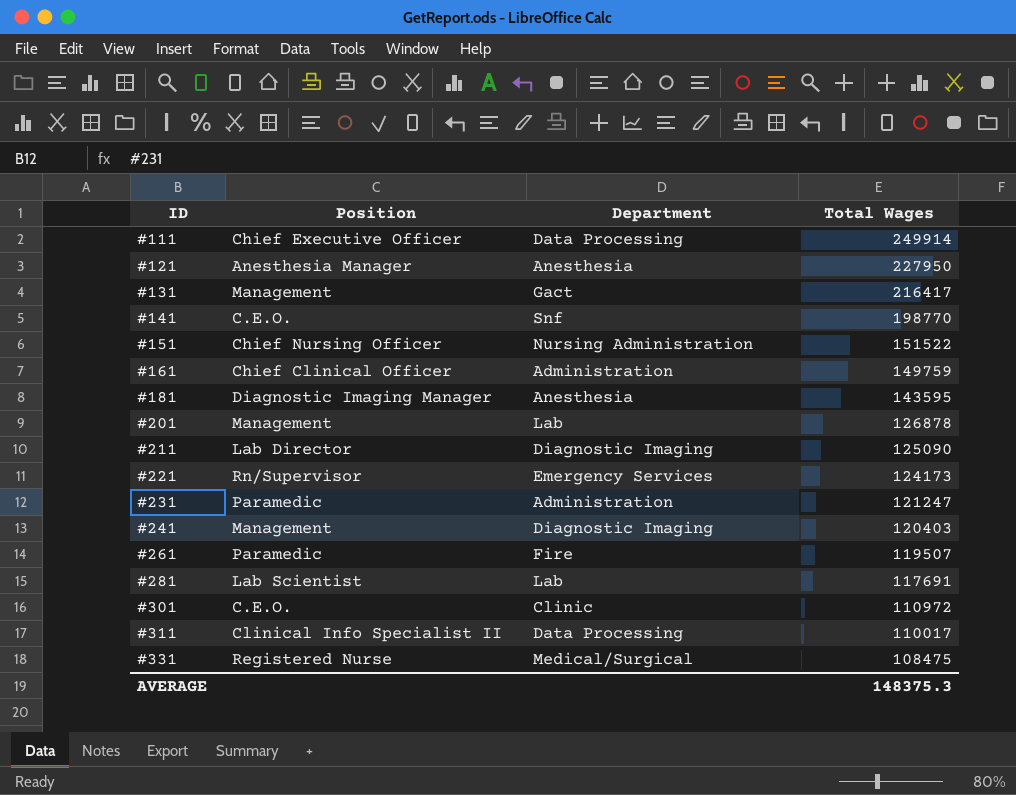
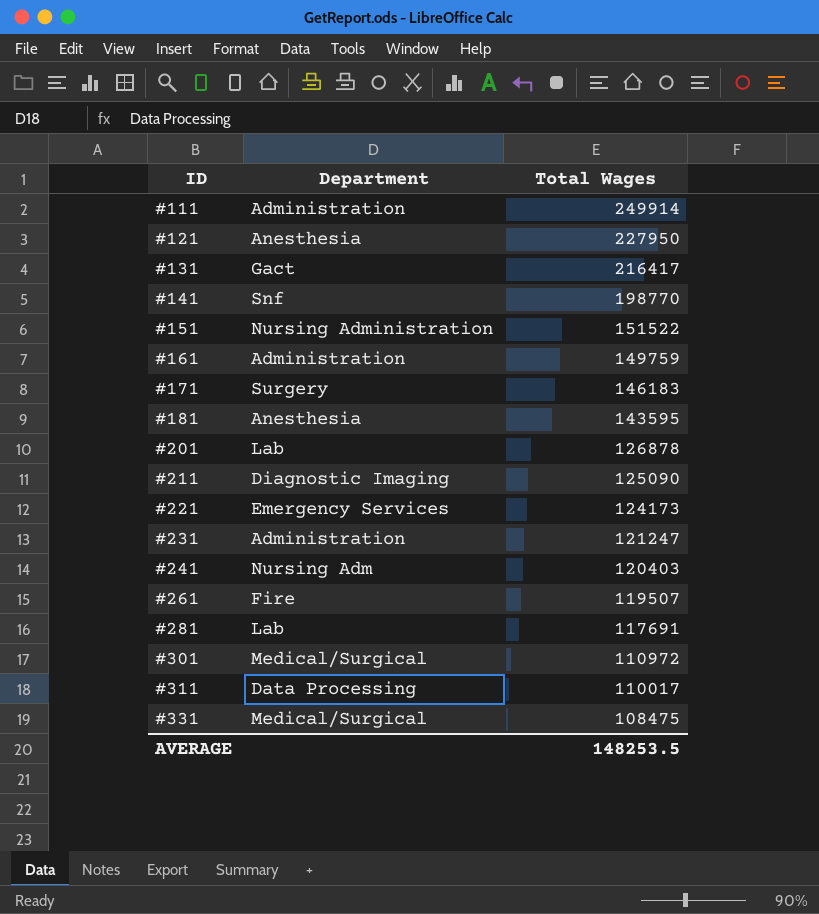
column Position | position: 2 -> none
#111 | Department: Data Processing -> Administration
row #171: none -> Surgery | 146183
#241 | Department: Diagnostic Imaging -> Nursing Adm
#301 | Department: Clinic -> Medical/Surgical
AVERAGE | Total Wages: 148375.3 -> 148253.5

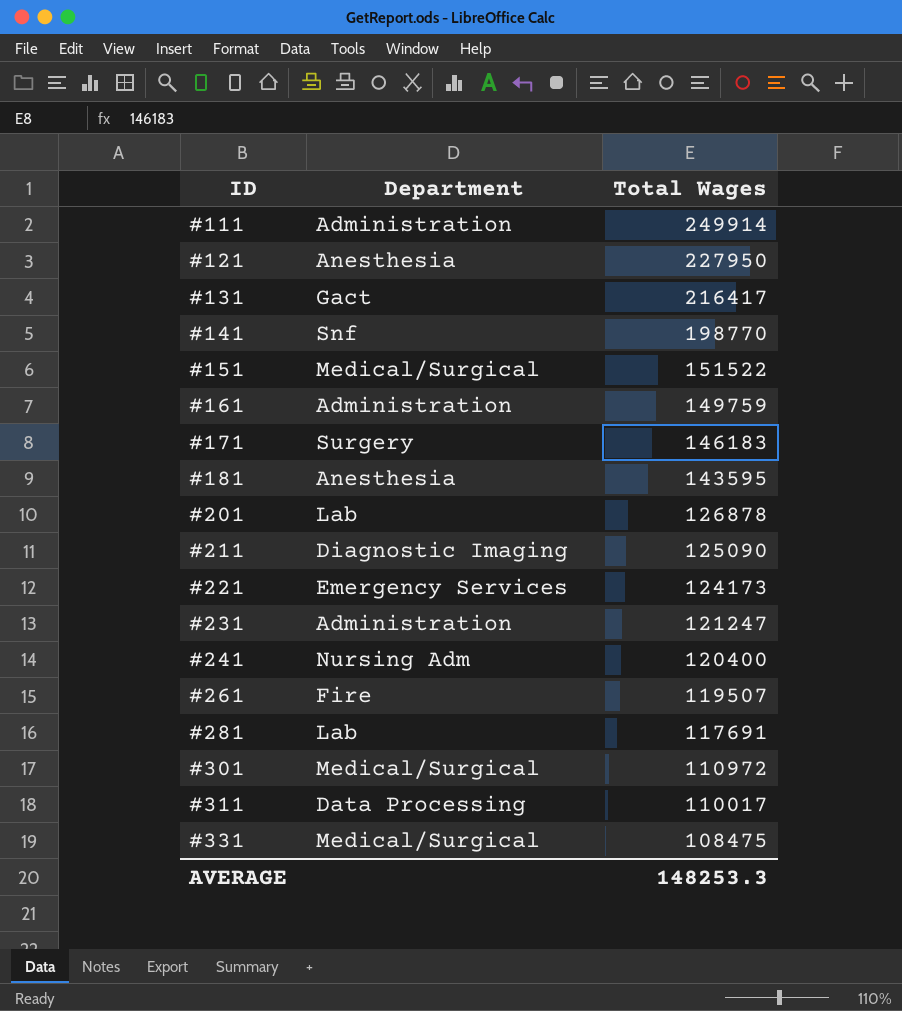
#151 | Department: Nursing Administration -> Medical/Surgical
#241 | Total Wages: 120403 -> 120400
AVERAGE | Total Wages: 148253.5 -> 148253.3

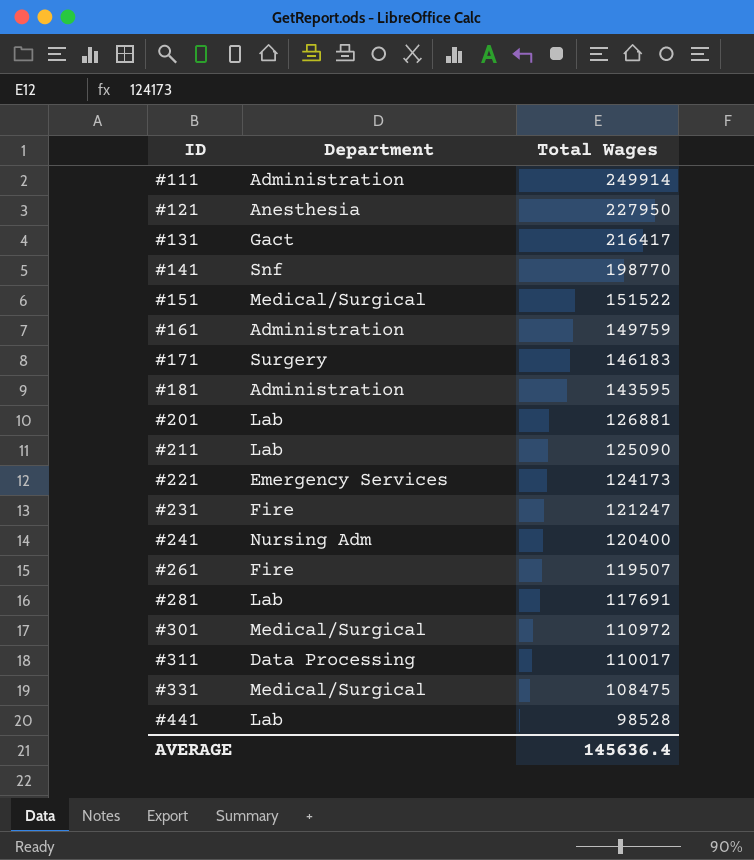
#181 | Department: Anesthesia -> Administration
#201 | Total Wages: 126878 -> 126881
#211 | Department: Diagnostic Imaging -> Lab
#231 | Department: Administration -> Fire
row #441: none -> Lab | 98528
AVERAGE | Total Wages: 148253.3 -> 145636.4

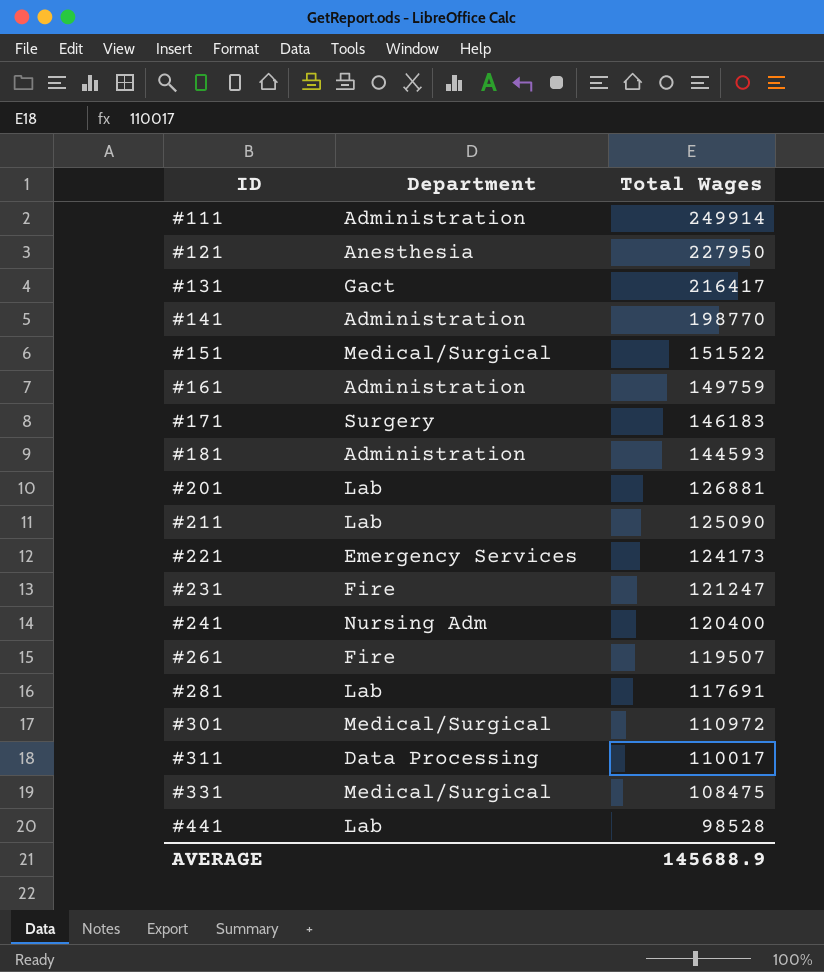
#141 | Department: Snf -> Administration
#181 | Total Wages: 143595 -> 144593
AVERAGE | Total Wages: 145636.4 -> 145688.9

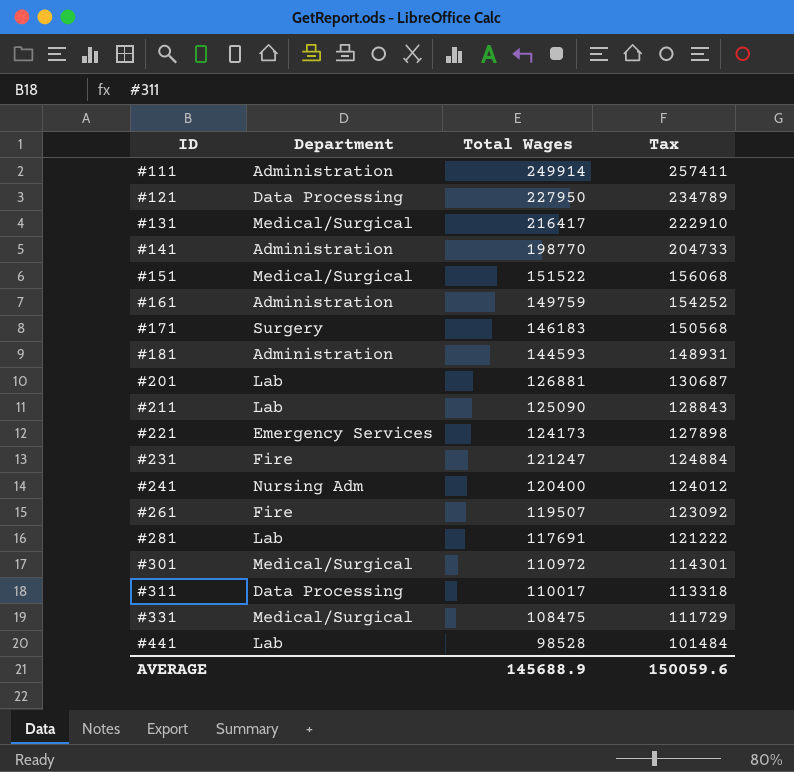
column Tax | formula: none -> [Total Wages] * 1.03
#121 | Department: Anesthesia -> Data Processing
#131 | Department: Gact -> Medical/Surgical

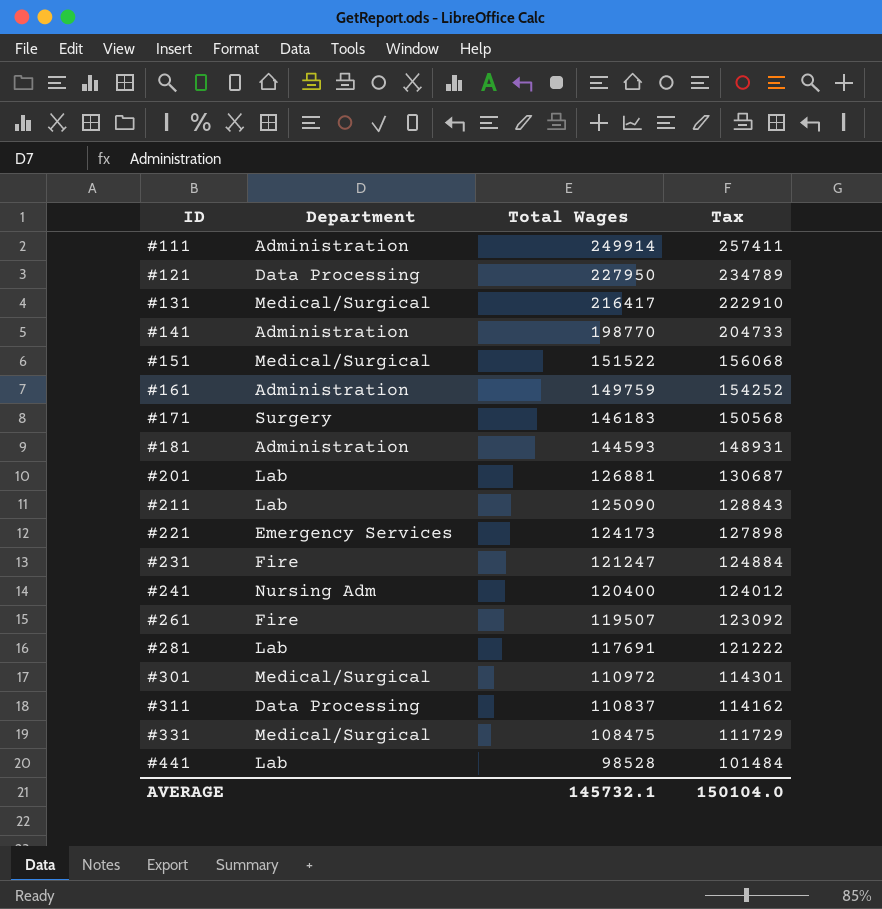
#311 | Total Wages: 110017 -> 110837
#311 | Tax: 113318 -> 114162
AVERAGE | Total Wages: 145688.9 -> 145732.1
AVERAGE | Tax: 150059.6 -> 150104.0

